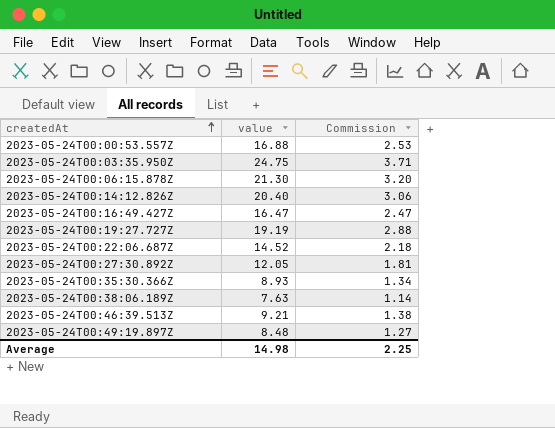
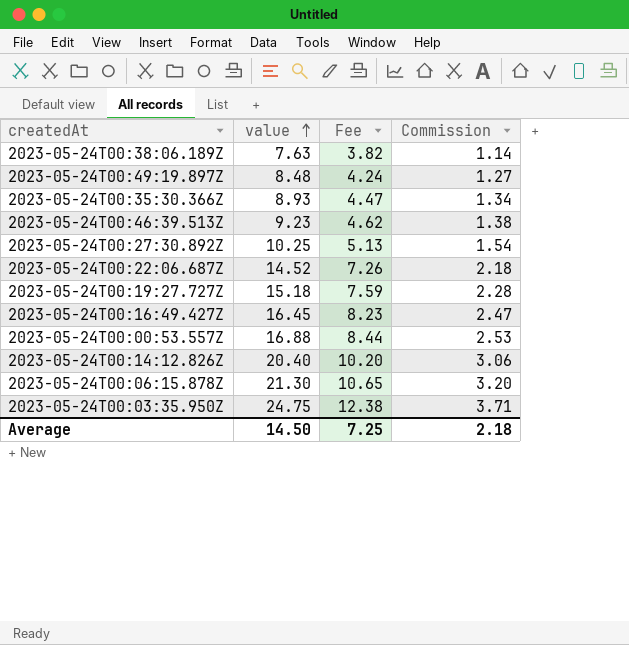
row order: createdAt ascending -> value ascending
column Fee | formula: none -> [value] * 0.5
2023-05-24T00:46:39.513Z | value: 9.21 -> 9.23
2023-05-24T00:27:30.892Z | value: 12.05 -> 10.25
2023-05-24T00:27:30.892Z | Commission: 1.81 -> 1.54
2023-05-24T00:19:27.727Z | value: 19.19 -> 15.18
2023-05-24T00:19:27.727Z | Commission: 2.88 -> 2.28
2023-05-24T00:16:49.427Z | value: 16.47 -> 16.45
Average | value: 14.98 -> 14.50
Average | Commission: 2.25 -> 2.18

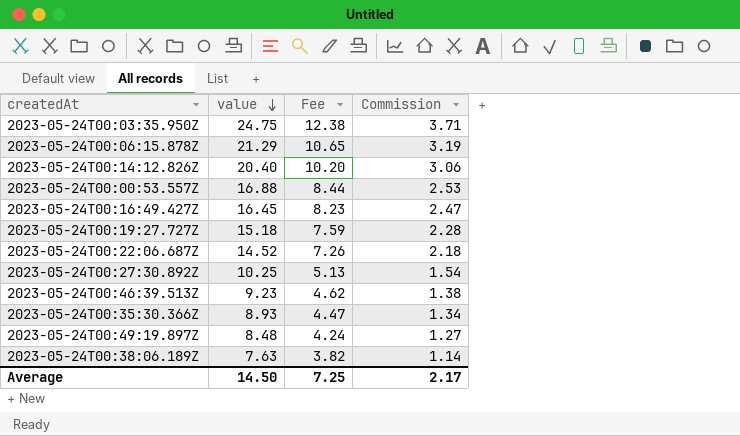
row order: value ascending -> value descending
2023-05-24T00:06:15.878Z | value: 21.30 -> 21.29
2023-05-24T00:06:15.878Z | Commission: 3.20 -> 3.19
Average | Commission: 2.18 -> 2.17

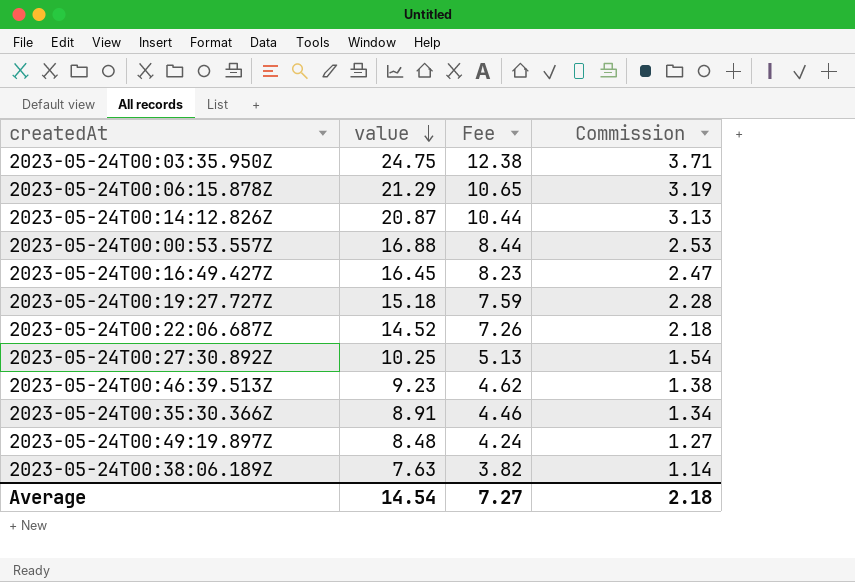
2023-05-24T00:14:12.826Z | value: 20.40 -> 20.87
2023-05-24T00:14:12.826Z | Fee: 10.20 -> 10.44
2023-05-24T00:14:12.826Z | Commission: 3.06 -> 3.13
2023-05-24T00:35:30.366Z | value: 8.93 -> 8.91
2023-05-24T00:35:30.366Z | Fee: 4.47 -> 4.46
Average | value: 14.50 -> 14.54
Average | Fee: 7.25 -> 7.27
Average | Commission: 2.17 -> 2.18

